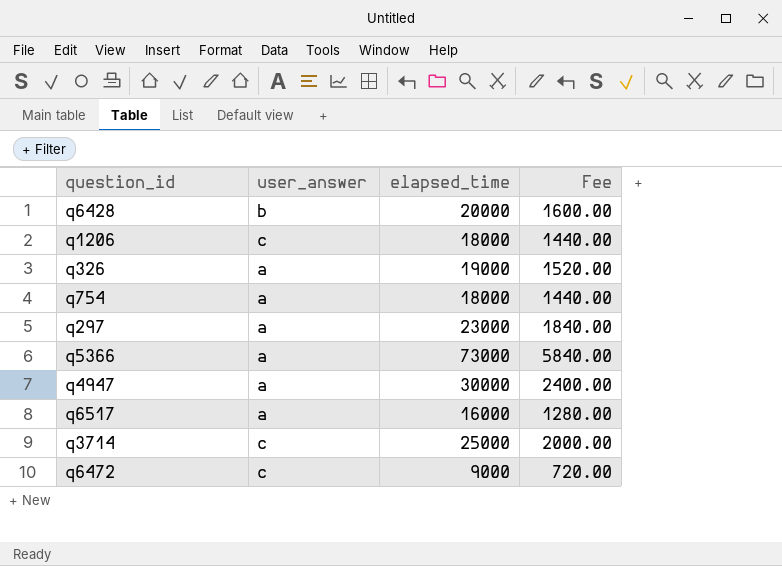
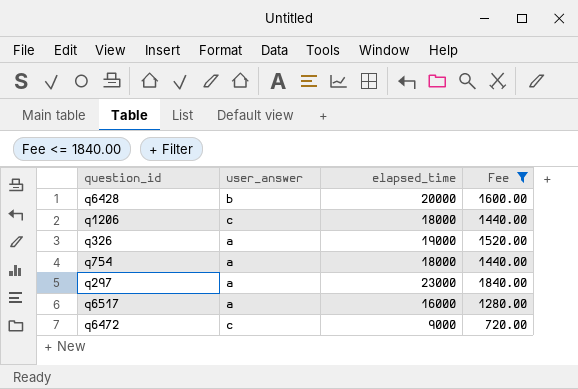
filter: none -> Fee <= 1840.00

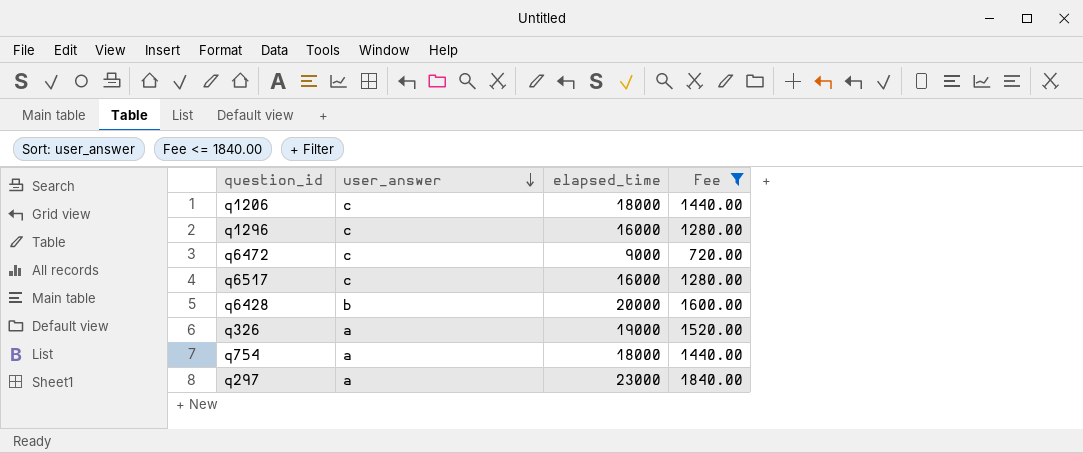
row order: none -> user_answer descending
row q1296: none -> c | 16000 | 1280.00
q6517 | user_answer: a -> c

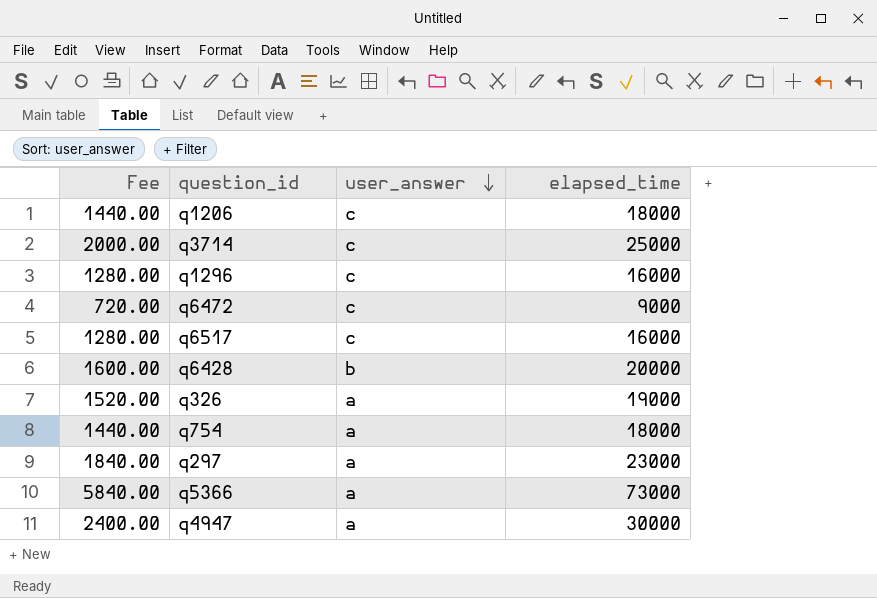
filter: Fee <= 1840.00 -> none
column Fee | position: 4 -> 1

